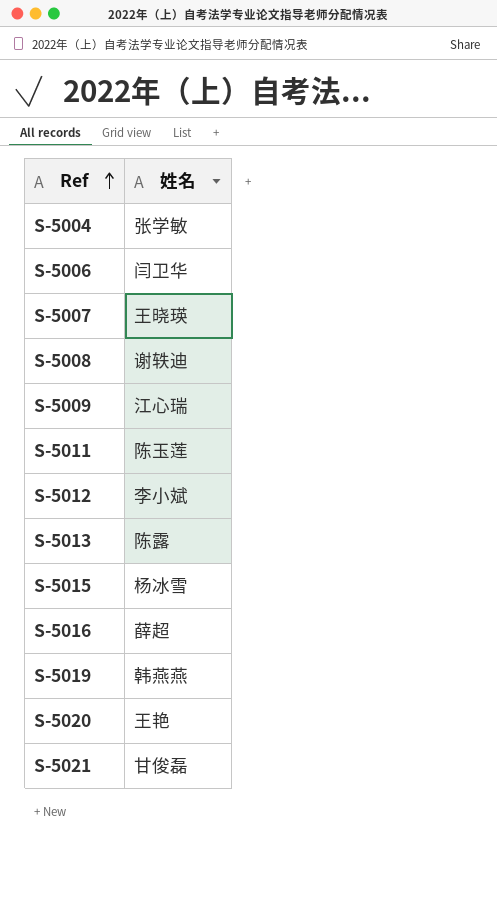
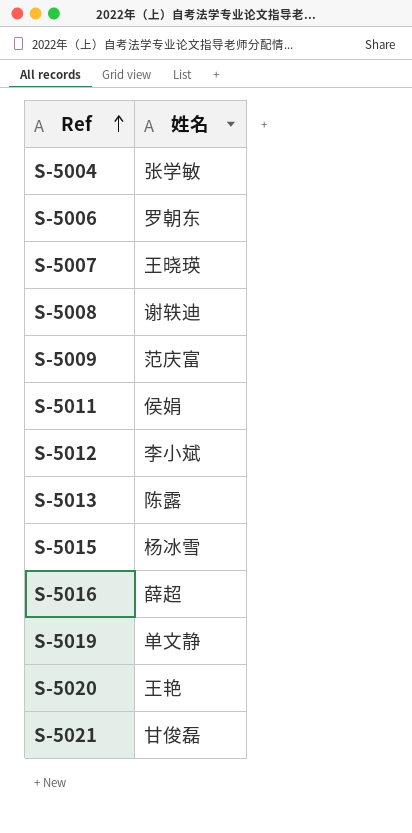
S-5006 | 姓名: 闫卫华 -> 罗朝东
S-5009 | 姓名: 江心瑞 -> 范庆富
S-5011 | 姓名: 陈玉莲 -> 侯娟
S-5019 | 姓名: 韩燕燕 -> 单文静

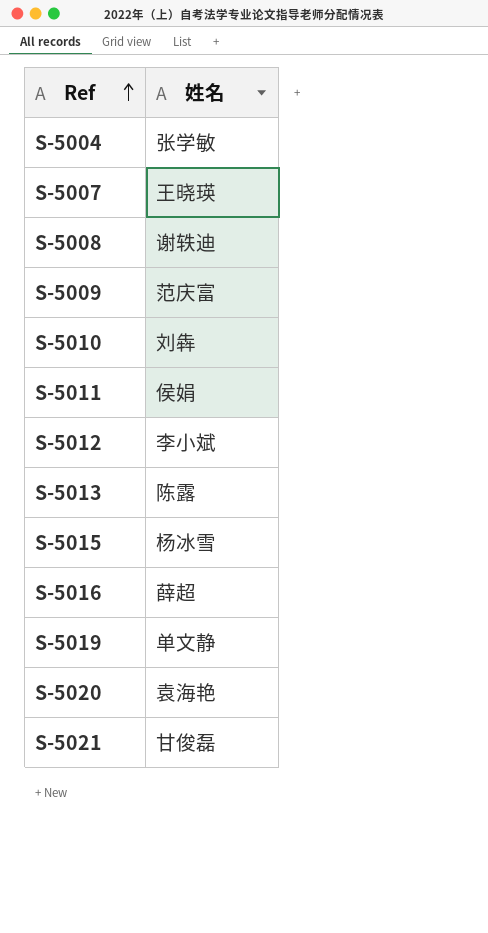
row S-5006: 罗朝东 -> none
row S-5010: none -> 刘犇
S-5020 | 姓名: 王艳 -> 袁海艳

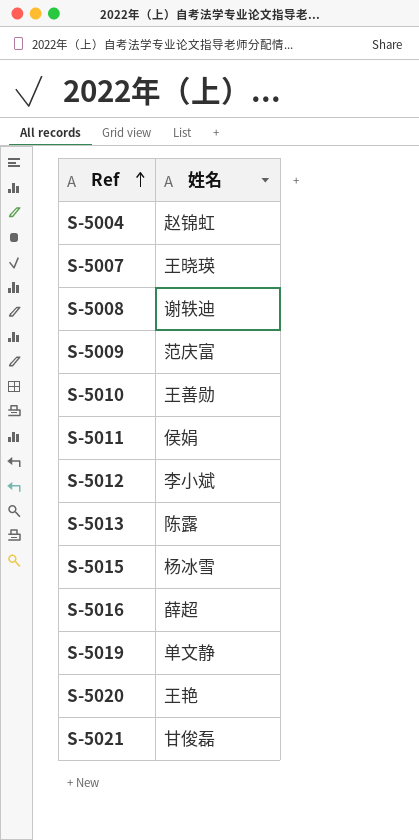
S-5004 | 姓名: 张学敏 -> 赵锦虹
S-5010 | 姓名: 刘犇 -> 王善勋
S-5020 | 姓名: 袁海艳 -> 王艳

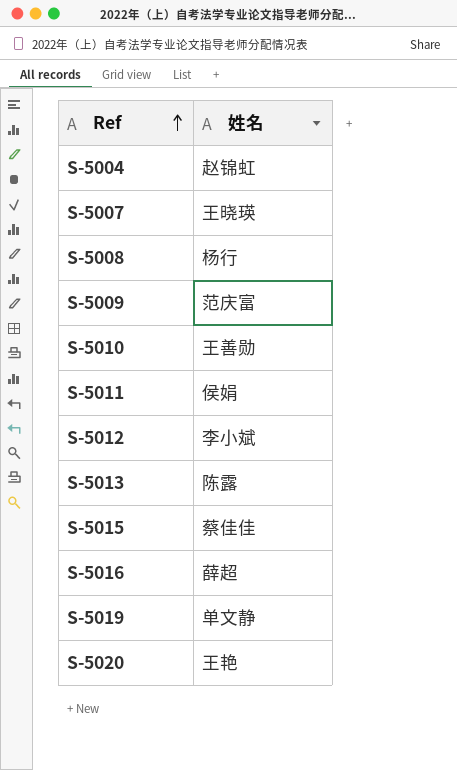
row S-5021: 甘俊磊 -> none
S-5008 | 姓名: 谢轶迪 -> 杨行
S-5015 | 姓名: 杨冰雪 -> 蔡佳佳

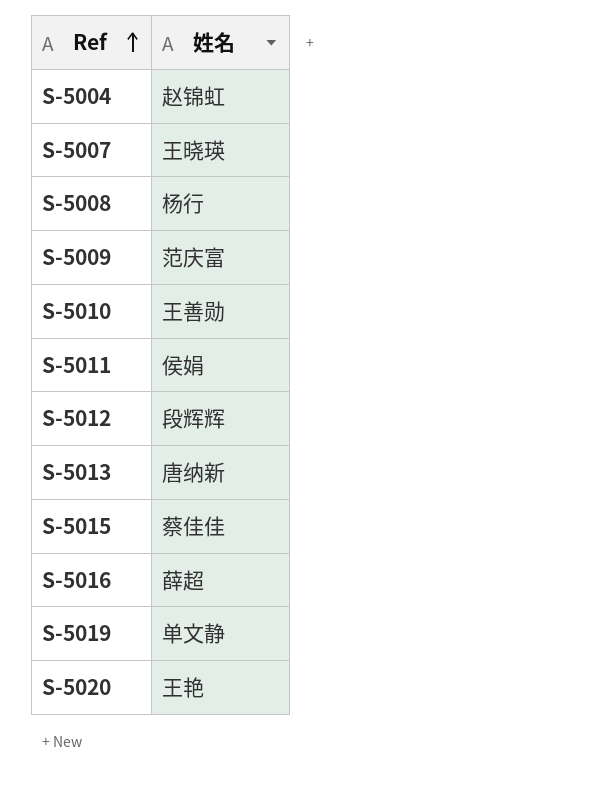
S-5012 | 姓名: 李小斌 -> 段辉辉
S-5013 | 姓名: 陈露 -> 唐纳新

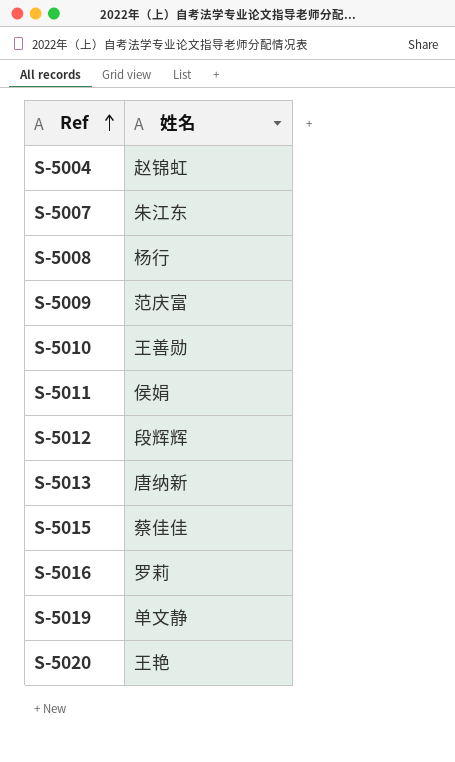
S-5007 | 姓名: 王晓瑛 -> 朱江东
S-5016 | 姓名: 薛超 -> 罗莉

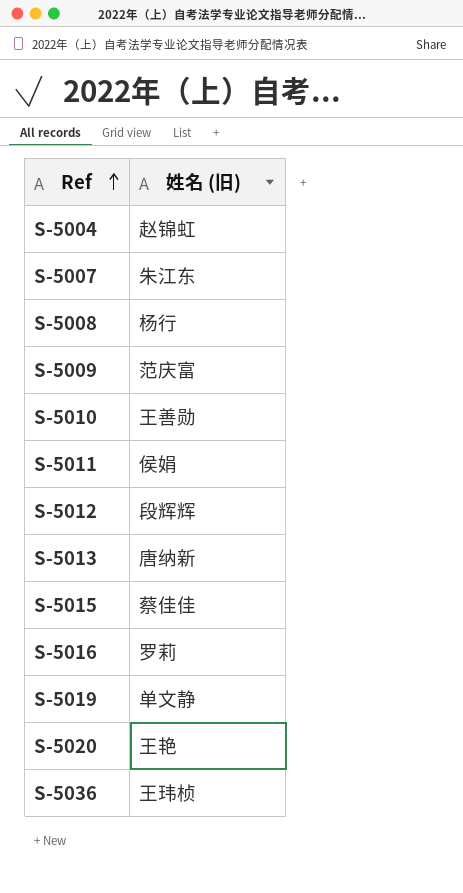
column name: 姓名 -> 姓名 (旧)
row S-5036: none -> 王玮桢

